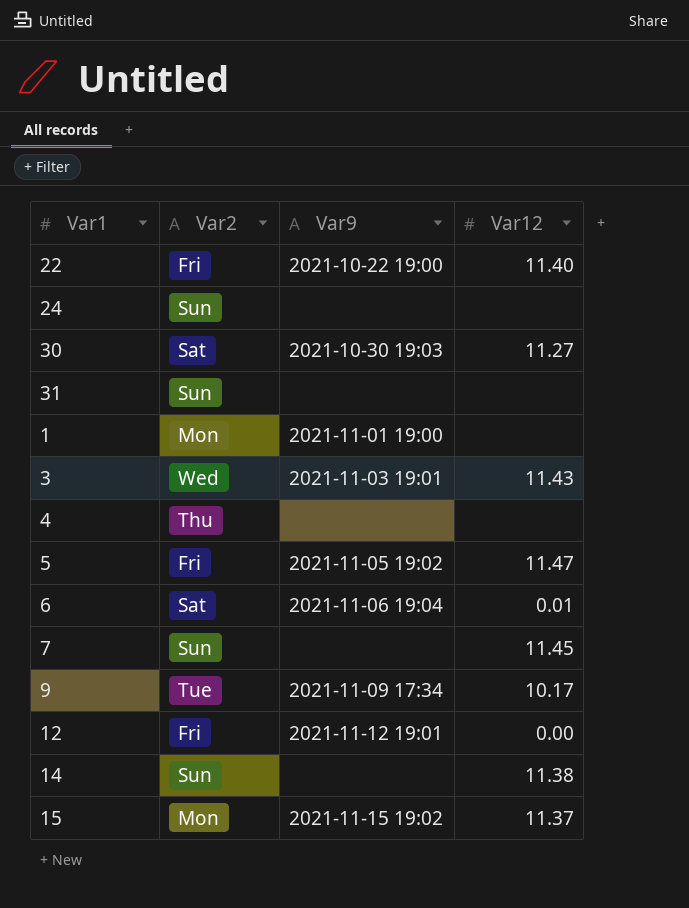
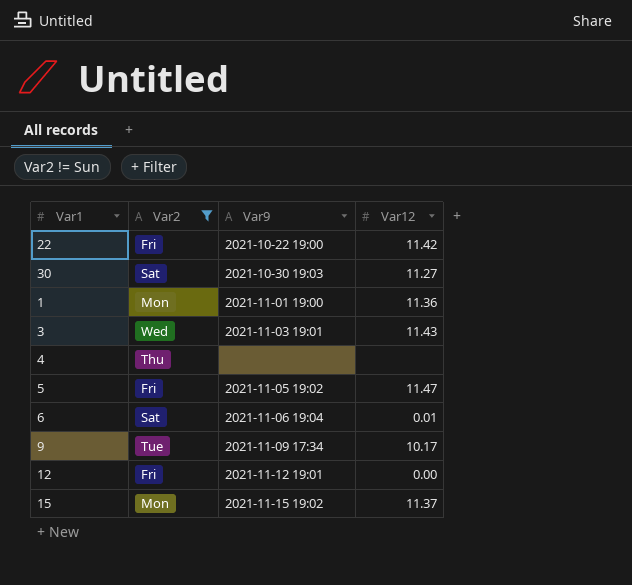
filter: none -> Var2 != Sun
22 | Var12: 11.40 -> 11.42
1 | Var12: none -> 11.36

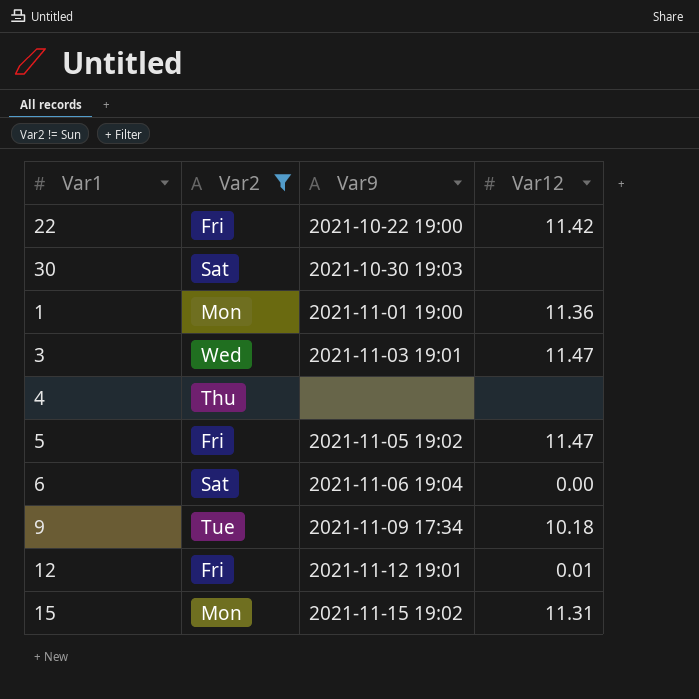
30 | Var12: 11.27 -> none
3 | Var12: 11.43 -> 11.47
6 | Var12: 0.01 -> 0.00
9 | Var12: 10.17 -> 10.18
12 | Var12: 0.00 -> 0.01
15 | Var12: 11.37 -> 11.31

